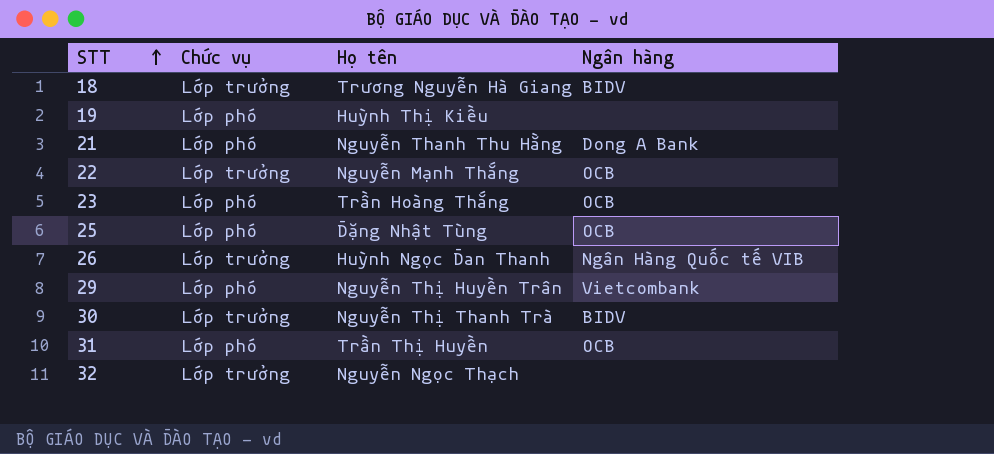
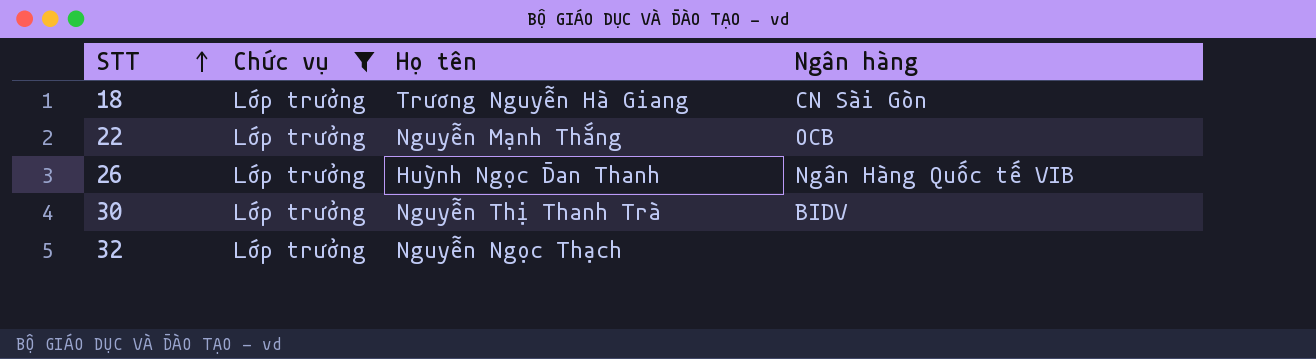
filter: none -> Chức vụ = Lớp trưởng
18 | Ngân hàng: BIDV -> CN Sài Gòn

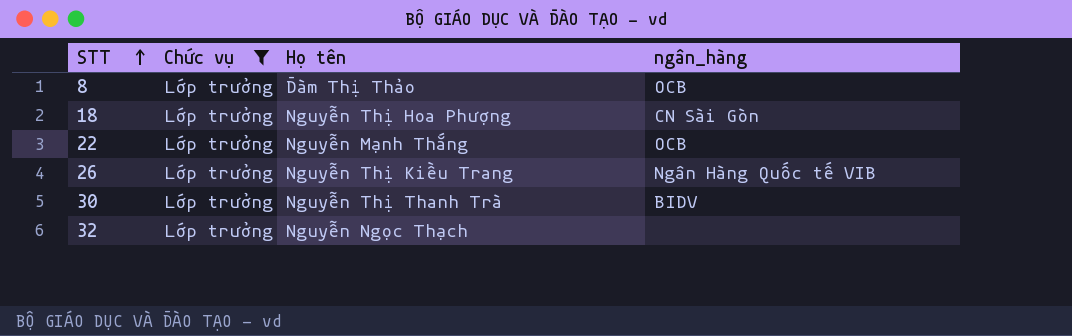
column name: Ngân hàng -> ngân_hàng
row 8: none -> Lớp trưởng | Đàm Thị Thảo | OCB
18 | Họ tên: Trương Nguyễn Hà Giang -> Nguyễn Thị Hoa Phượng
26 | Họ tên: Huỳnh Ngọc Đan Thanh -> Nguyễn Thị Kiều Trang

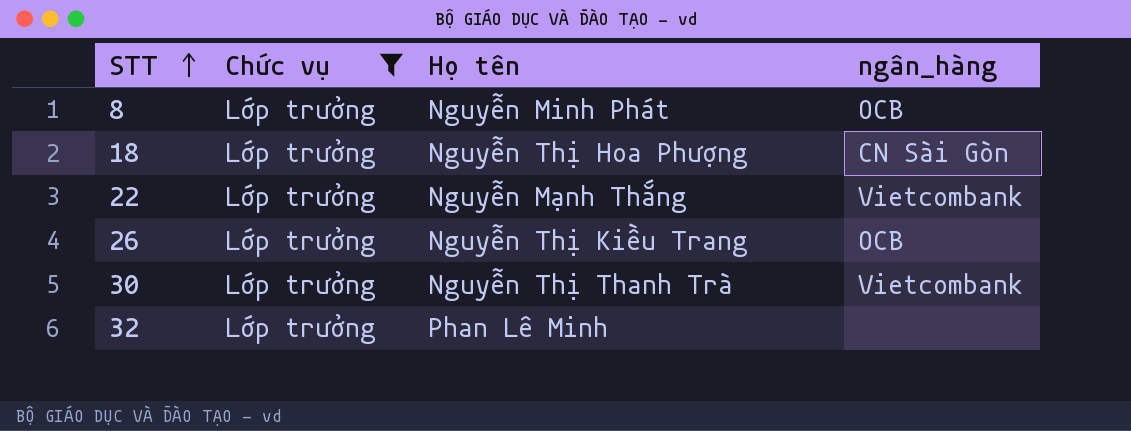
8 | Họ tên: Đàm Thị Thảo -> Nguyễn Minh Phát
22 | ngân_hàng: OCB -> Vietcombank
26 | ngân_hàng: Ngân Hàng Quốc tế VIB -> OCB
30 | ngân_hàng: BIDV -> Vietcombank
32 | Họ tên: Nguyễn Ngọc Thạch -> Phan Lê Minh

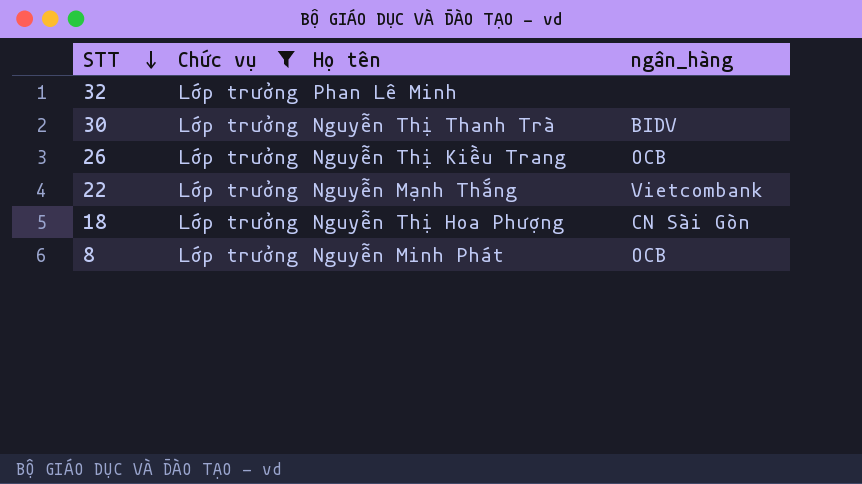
row order: STT ascending -> STT descending
30 | ngân_hàng: Vietcombank -> BIDV

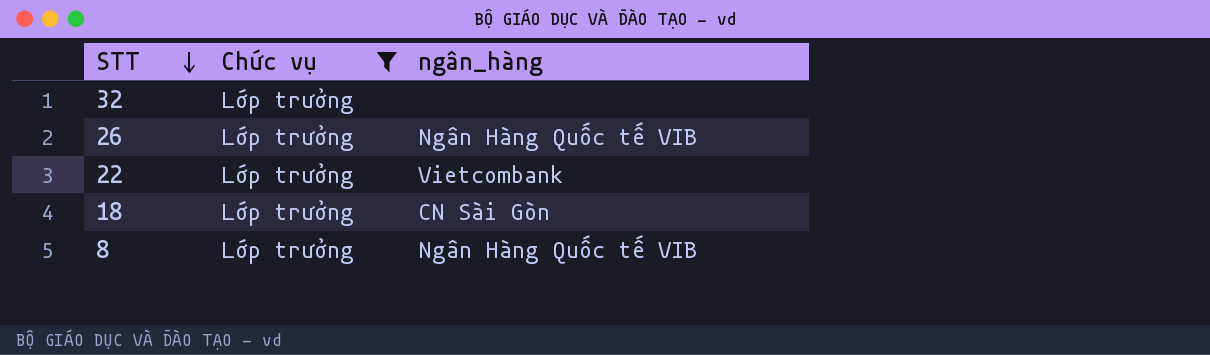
column Họ tên | position: 3 -> none
row 30: Lớp trưởng | Nguyễn Thị Thanh Trà | BIDV -> none
26 | ngân_hàng: OCB -> Ngân Hàng Quốc tế VIB
8 | ngân_hàng: OCB -> Ngân Hàng Quốc tế VIB

